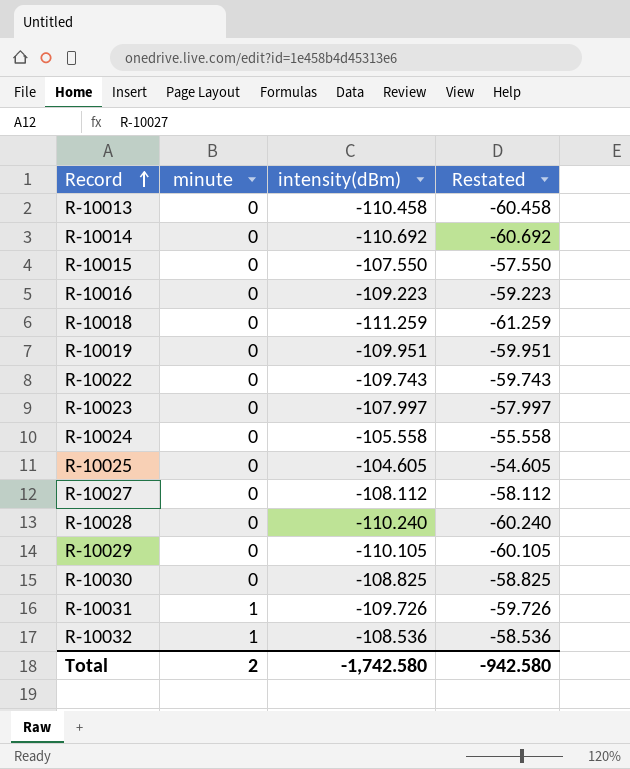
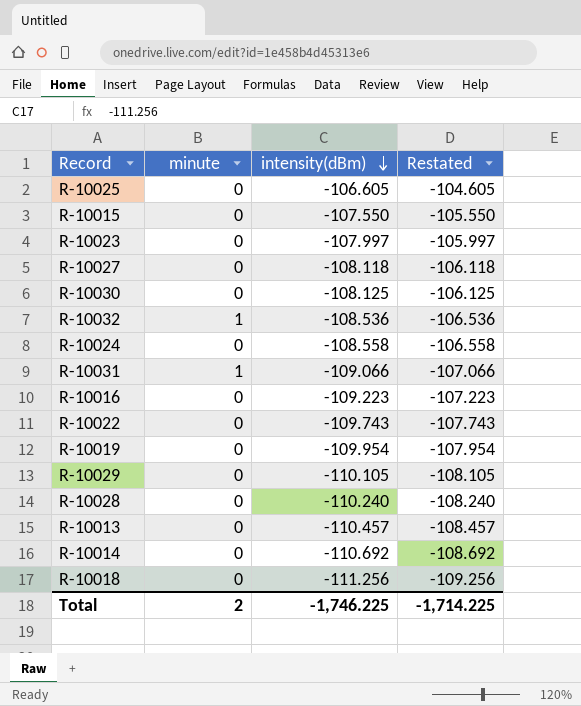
row order: Record ascending -> intensity(dBm) descending
column Restated | formula: [intensity(dBm)] + 50 -> [intensity(dBm)] + 2
R-10025 | intensity(dBm): -104.605 -> -106.605
R-10027 | intensity(dBm): -108.112 -> -108.118
R-10030 | intensity(dBm): -108.825 -> -108.125
R-10024 | intensity(dBm): -105.558 -> -108.558
R-10031 | intensity(dBm): -109.726 -> -109.066
R-10019 | intensity(dBm): -109.951 -> -109.954
R-10013 | intensity(dBm): -110.458 -> -110.457
R-10018 | intensity(dBm): -111.259 -> -111.256
Total | intensity(dBm): -1,742.580 -> -1,746.225
Total | Restated: -942.580 -> -1,714.225

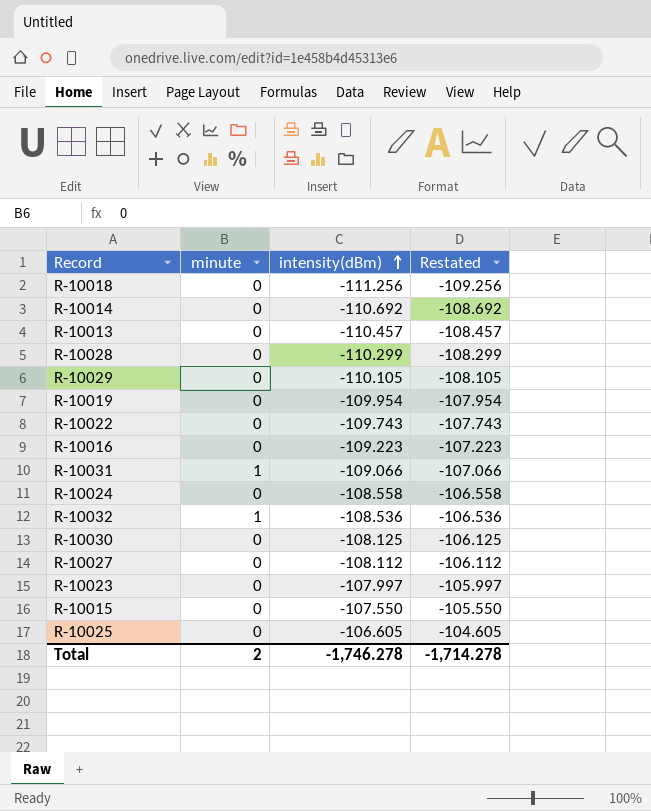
row order: intensity(dBm) descending -> intensity(dBm) ascending
R-10028 | intensity(dBm): -110.240 -> -110.299
R-10028 | Restated: -108.240 -> -108.299
R-10027 | intensity(dBm): -108.118 -> -108.112
R-10027 | Restated: -106.118 -> -106.112
Total | intensity(dBm): -1,746.225 -> -1,746.278
Total | Restated: -1,714.225 -> -1,714.278

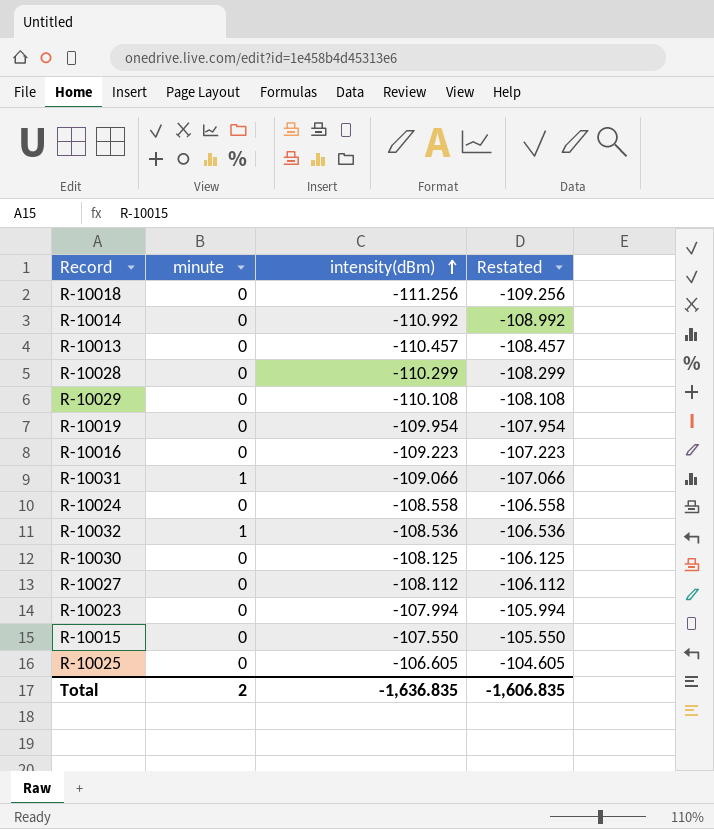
row R-10022: 0 | -109.743 | -107.743 -> none
R-10014 | intensity(dBm): -110.692 -> -110.992
R-10014 | Restated: -108.692 -> -108.992
R-10029 | intensity(dBm): -110.105 -> -110.108
R-10029 | Restated: -108.105 -> -108.108
R-10023 | intensity(dBm): -107.997 -> -107.994
R-10023 | Restated: -105.997 -> -105.994
Total | intensity(dBm): -1,746.278 -> -1,636.835
Total | Restated: -1,714.278 -> -1,606.835

